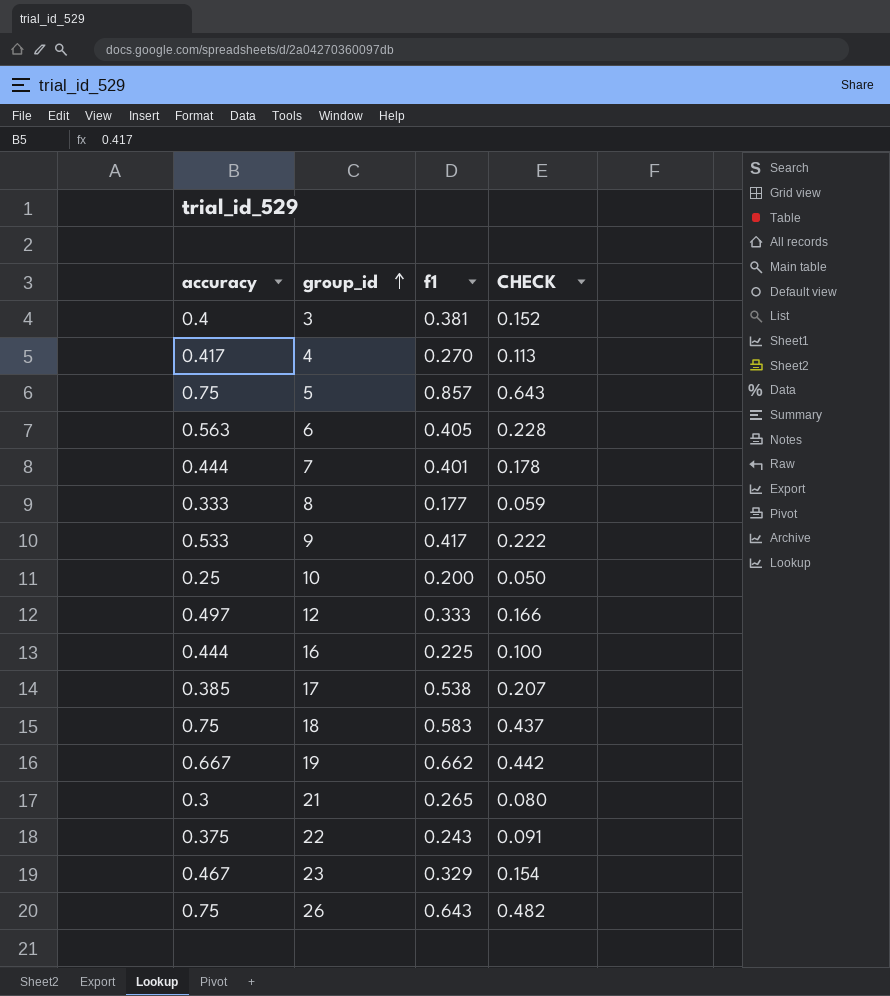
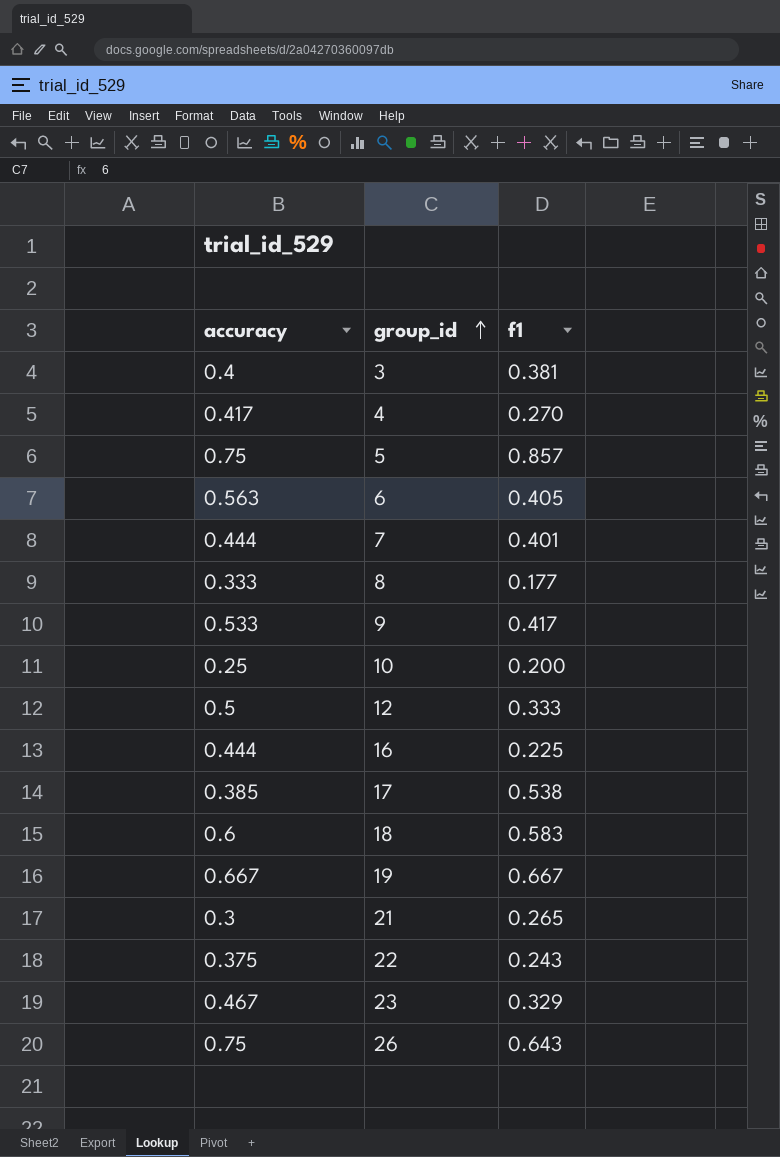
column CHECK | formula: [accuracy] * [f1] -> none
12 | accuracy: 0.497 -> 0.5
18 | accuracy: 0.75 -> 0.6
19 | f1: 0.662 -> 0.667

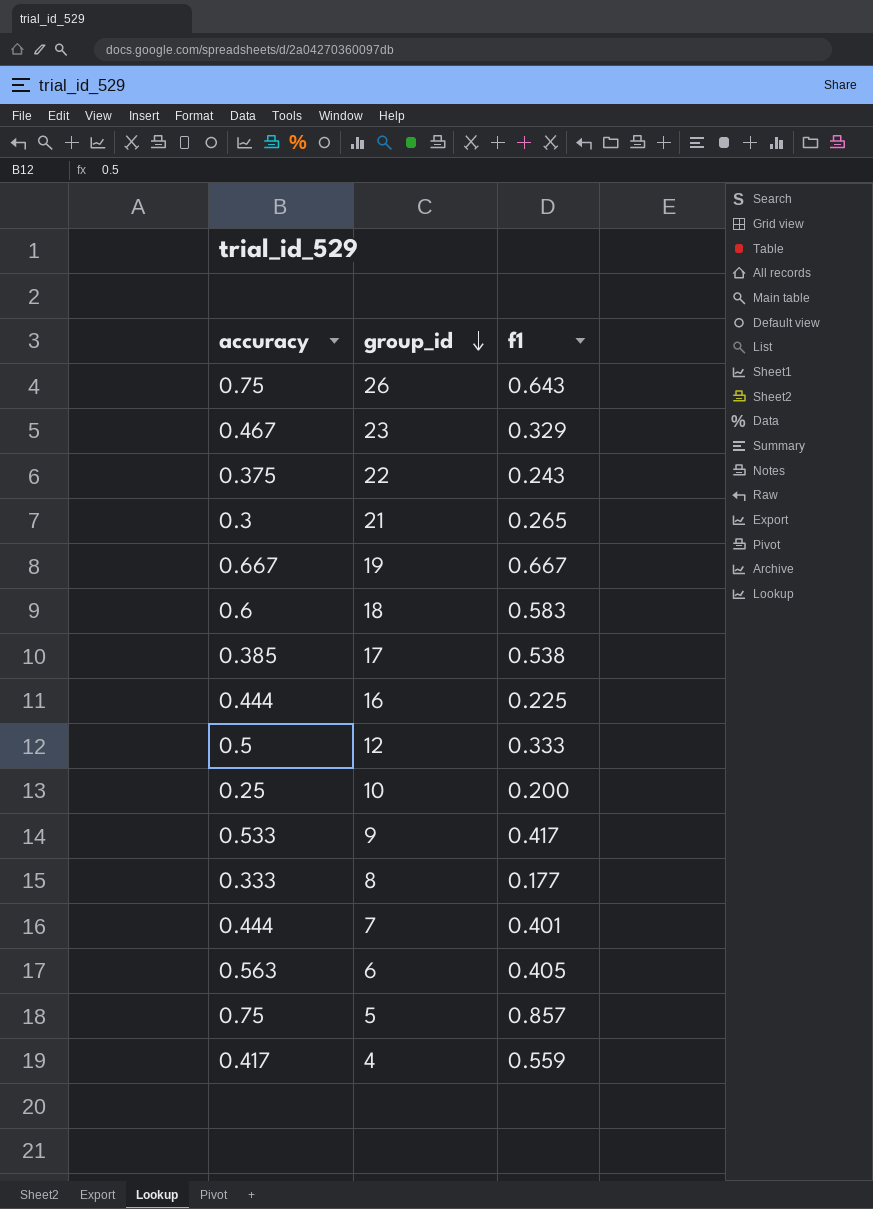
row order: group_id ascending -> group_id descending
row 3: 0.4 | 0.381 -> none
4 | f1: 0.270 -> 0.559

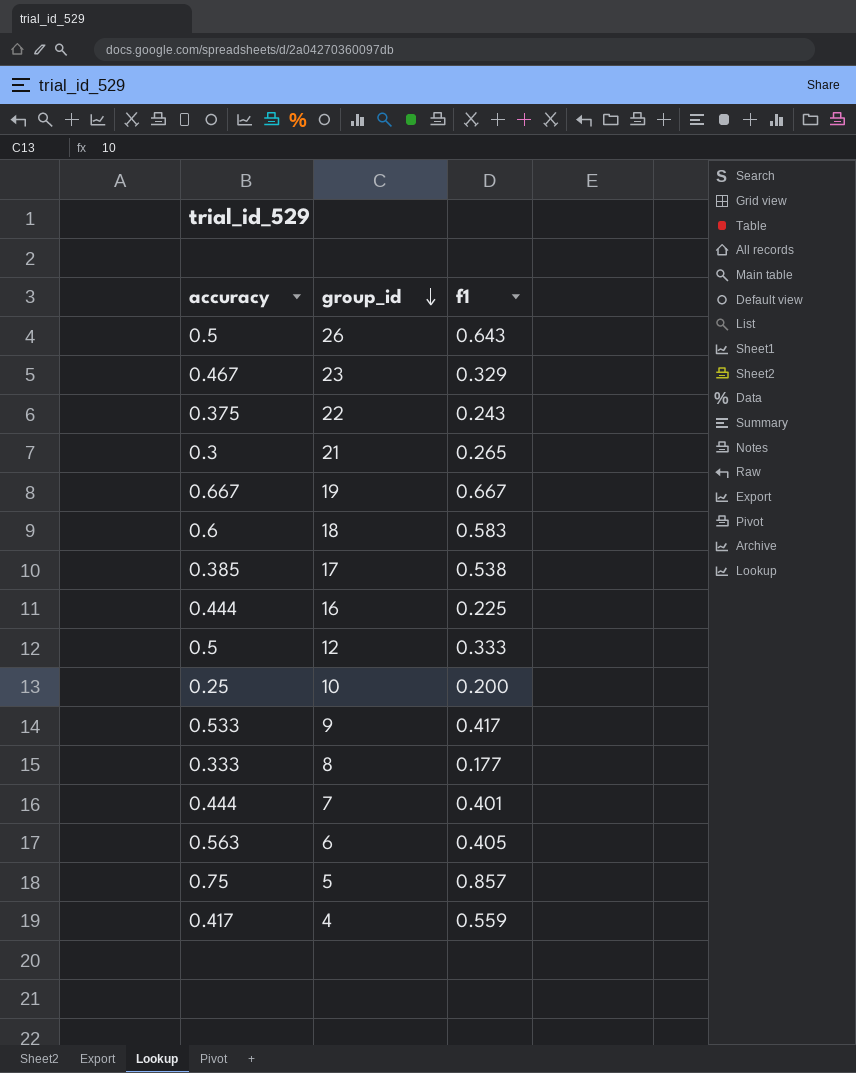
26 | accuracy: 0.75 -> 0.5

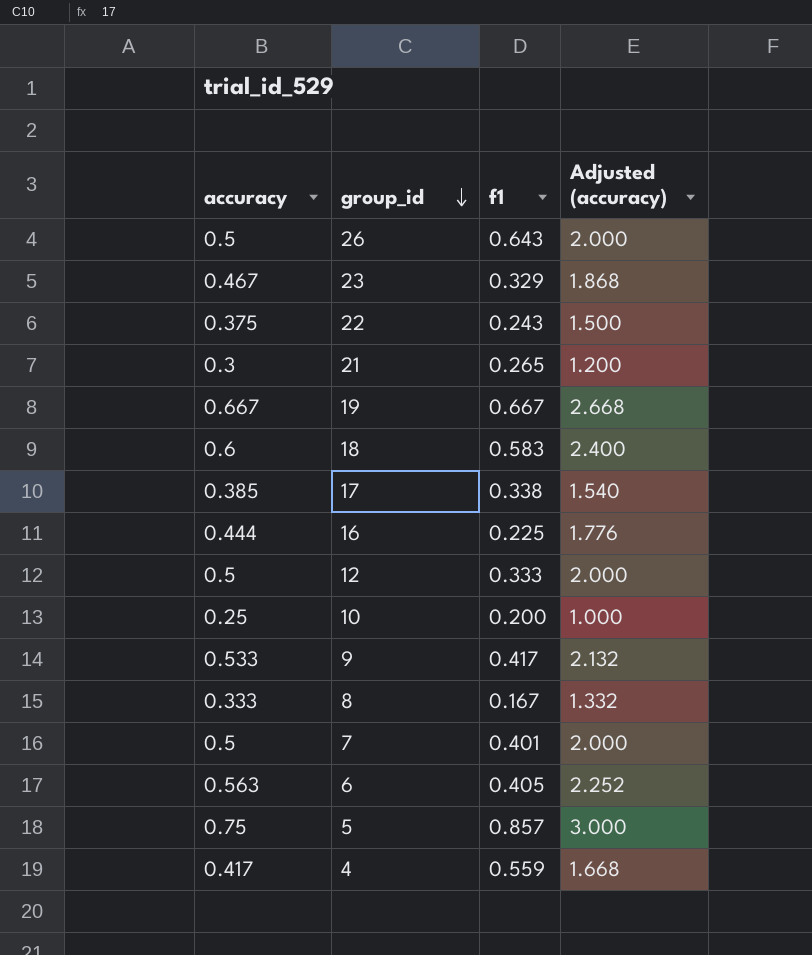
column Adjusted (accuracy) | formula: none -> [accuracy] * 4
17 | f1: 0.538 -> 0.338
8 | f1: 0.177 -> 0.167
7 | accuracy: 0.444 -> 0.5

